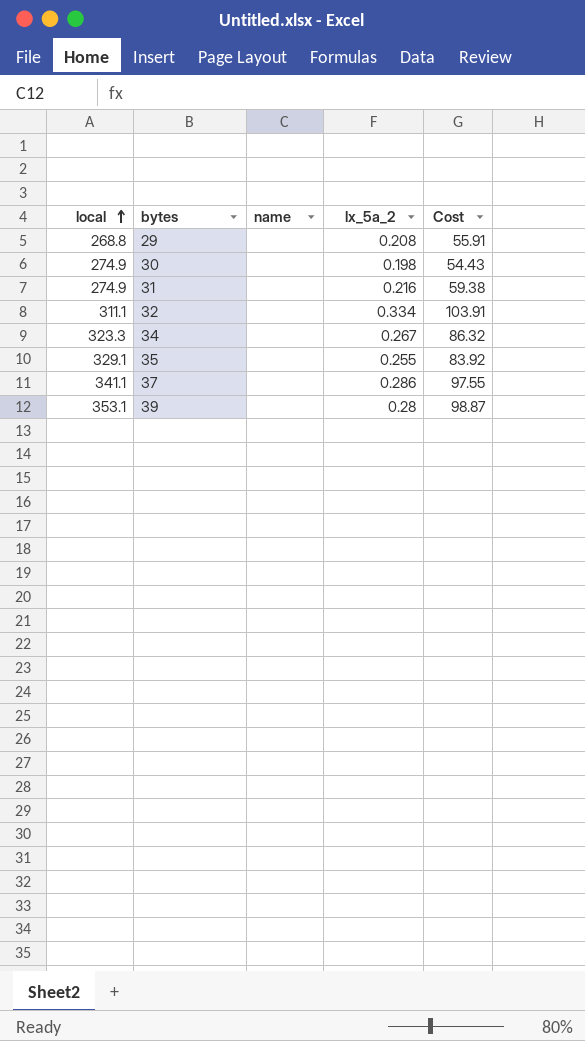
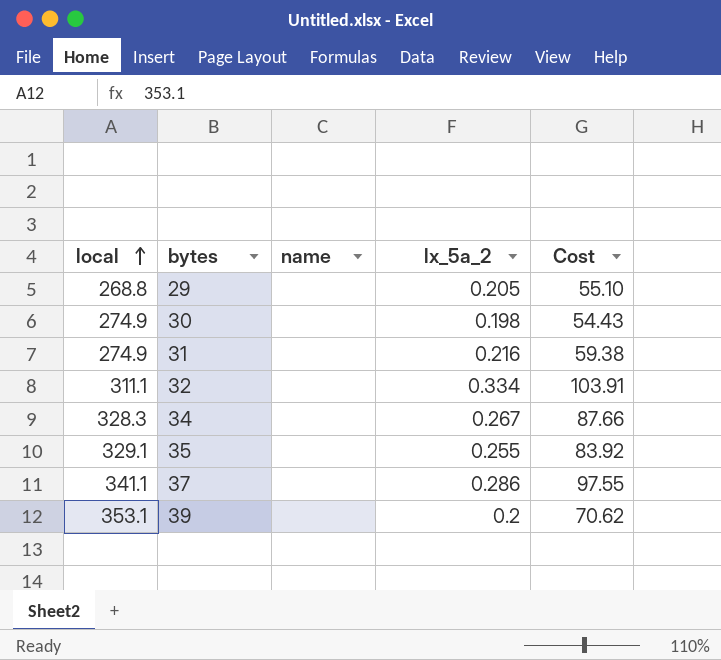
29 | lx_5a_2: 0.208 -> 0.205
29 | Cost: 55.91 -> 55.10
34 | local: 323.3 -> 328.3
34 | Cost: 86.32 -> 87.66
39 | lx_5a_2: 0.28 -> 0.2
39 | Cost: 98.87 -> 70.62

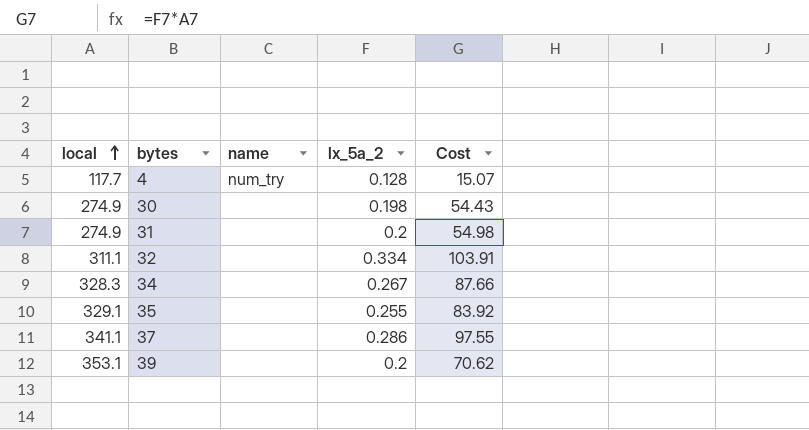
row 29: 268.8 | none | 0.205 | 55.10 -> none
row 4: none -> 117.7 | num_try | 0.128 | 15.07
31 | lx_5a_2: 0.216 -> 0.2
31 | Cost: 59.38 -> 54.98

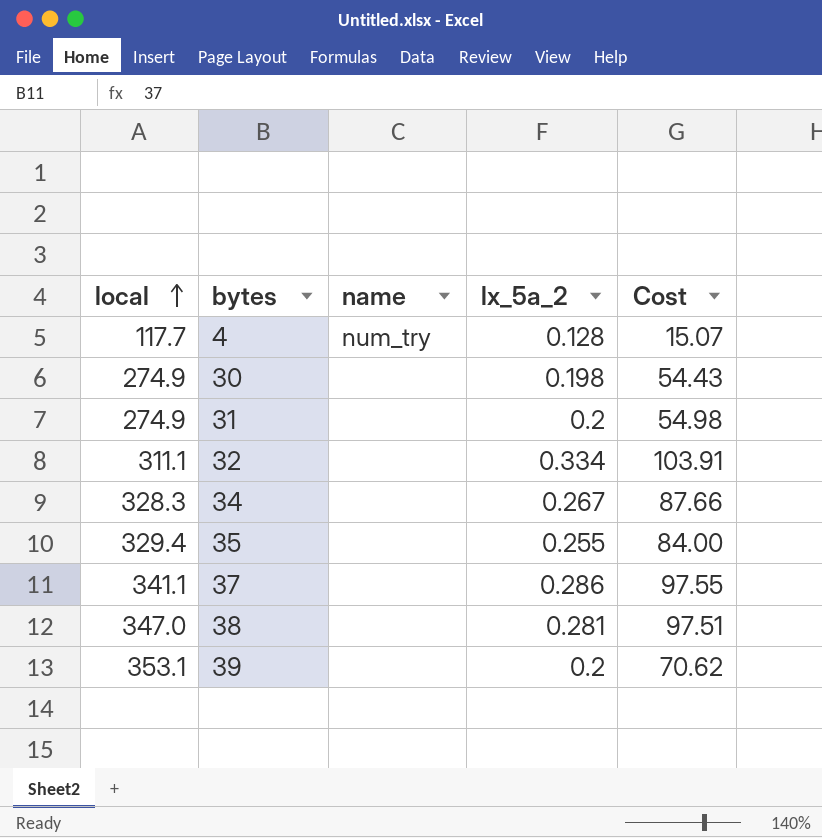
35 | local: 329.1 -> 329.4
35 | Cost: 83.92 -> 84.00
row 38: none -> 347.0 | none | 0.281 | 97.51

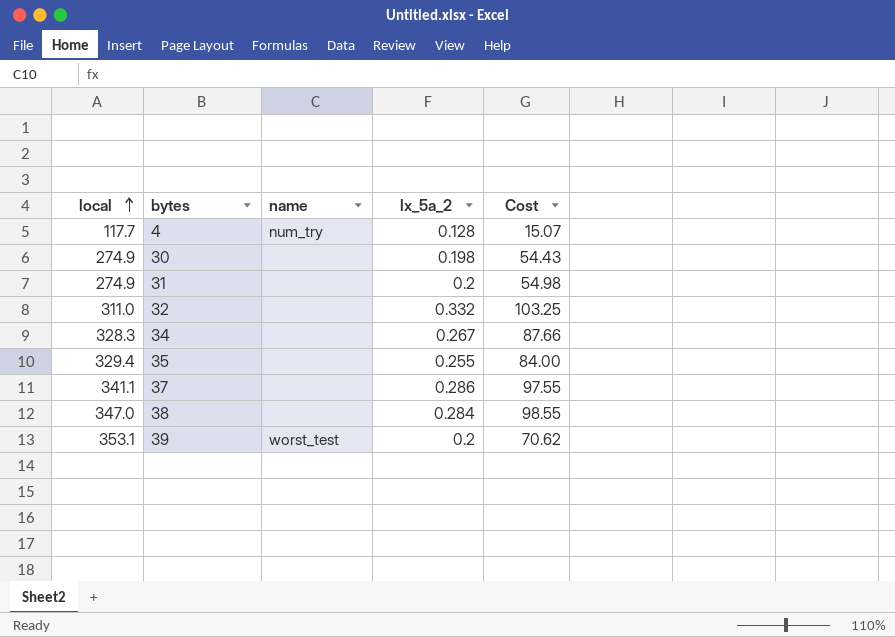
32 | local: 311.1 -> 311.0
32 | lx_5a_2: 0.334 -> 0.332
32 | Cost: 103.91 -> 103.25
38 | lx_5a_2: 0.281 -> 0.284
38 | Cost: 97.51 -> 98.55
39 | name: none -> worst_test

